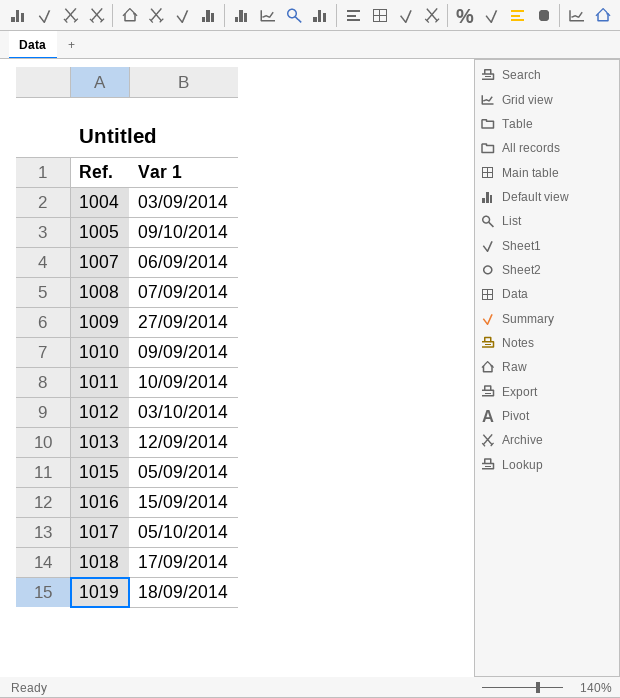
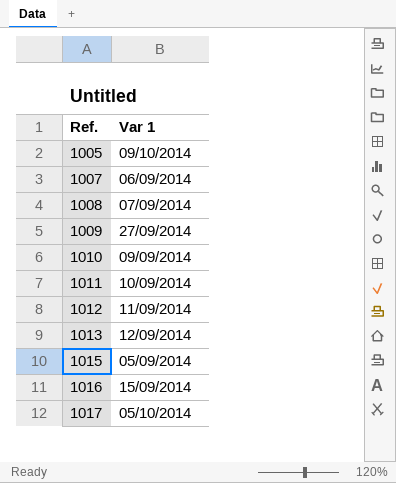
row 1004: 03/09/2014 -> none
row 1018: 17/09/2014 -> none
row 1019: 18/09/2014 -> none
1012 | Var 1: 03/10/2014 -> 11/09/2014

